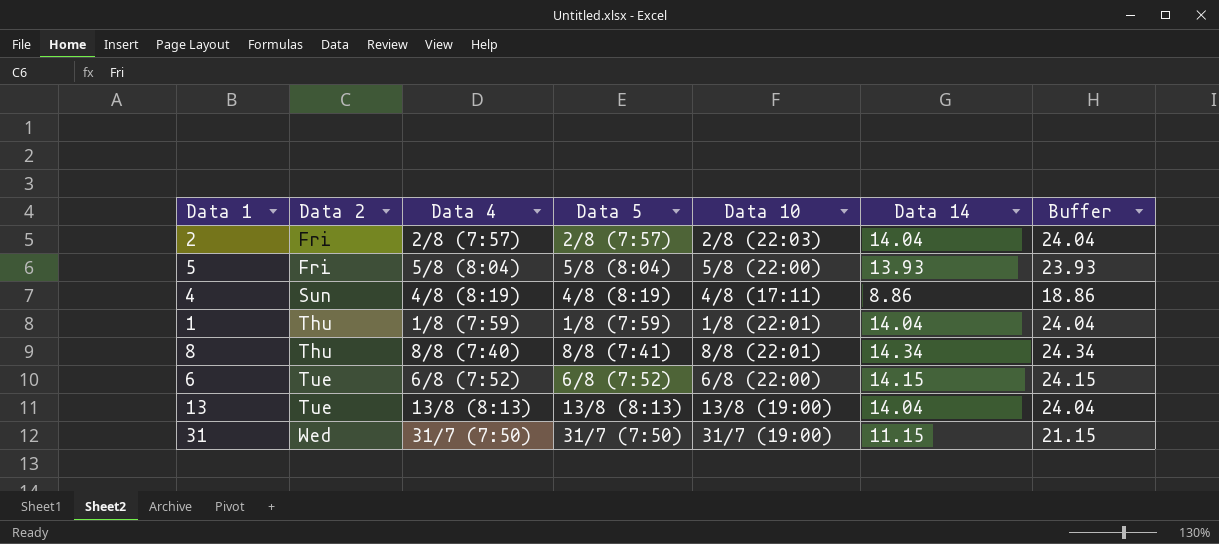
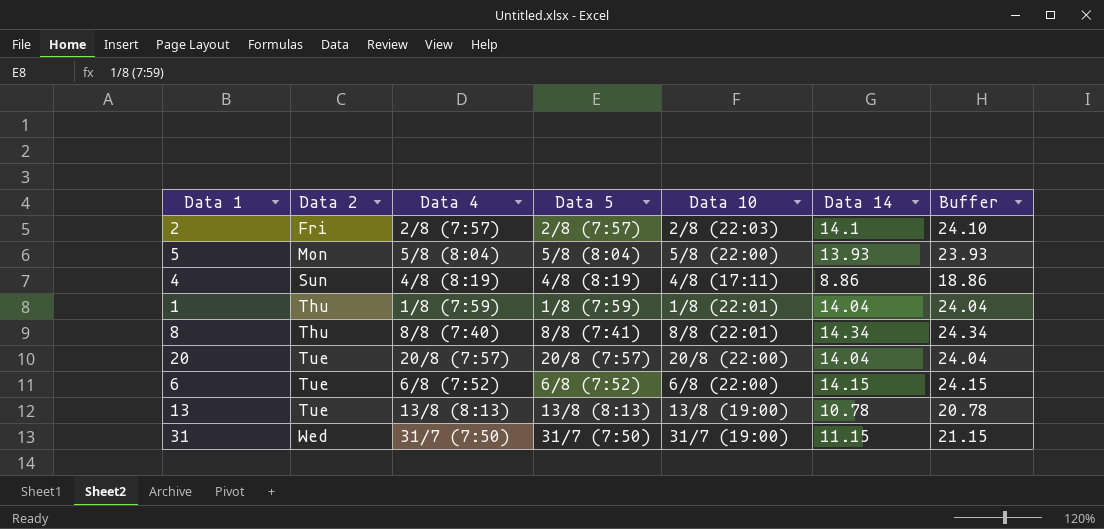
2 | Data 14: 14.04 -> 14.1
2 | Buffer: 24.04 -> 24.10
5 | Data 2: Fri -> Mon
row 20: none -> Tue | 20/8 (7:57) | 20/8 (7:57) | 20/8 (22:00) | 14.04 | 24.04
13 | Data 14: 14.04 -> 10.78
13 | Buffer: 24.04 -> 20.78

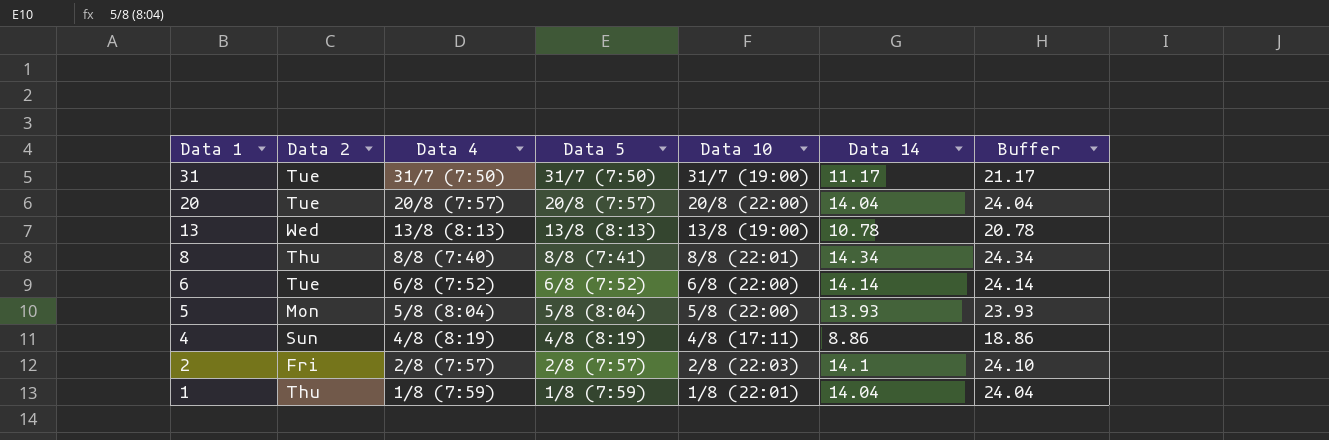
row order: Data 2 ascending -> Data 1 descending
31 | Data 2: Wed -> Tue
31 | Data 14: 11.15 -> 11.17
31 | Buffer: 21.15 -> 21.17
13 | Data 2: Tue -> Wed
6 | Data 14: 14.15 -> 14.14
6 | Buffer: 24.15 -> 24.14

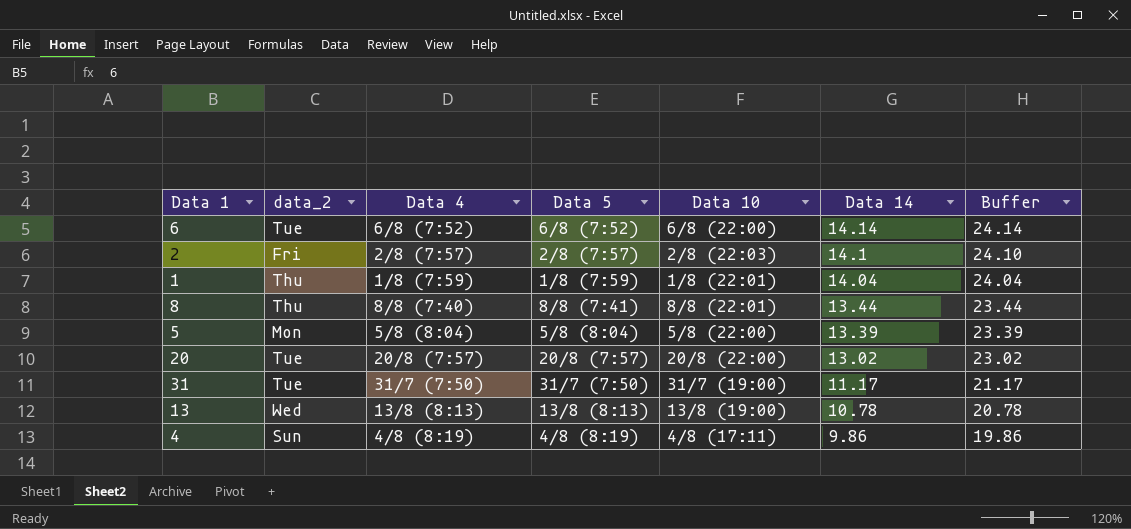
row order: Data 1 descending -> Data 14 descending
column name: Data 2 -> data_2
8 | Data 14: 14.34 -> 13.44
8 | Buffer: 24.34 -> 23.44
5 | Data 14: 13.93 -> 13.39
5 | Buffer: 23.93 -> 23.39
20 | Data 14: 14.04 -> 13.02
20 | Buffer: 24.04 -> 23.02
4 | Data 14: 8.86 -> 9.86
4 | Buffer: 18.86 -> 19.86

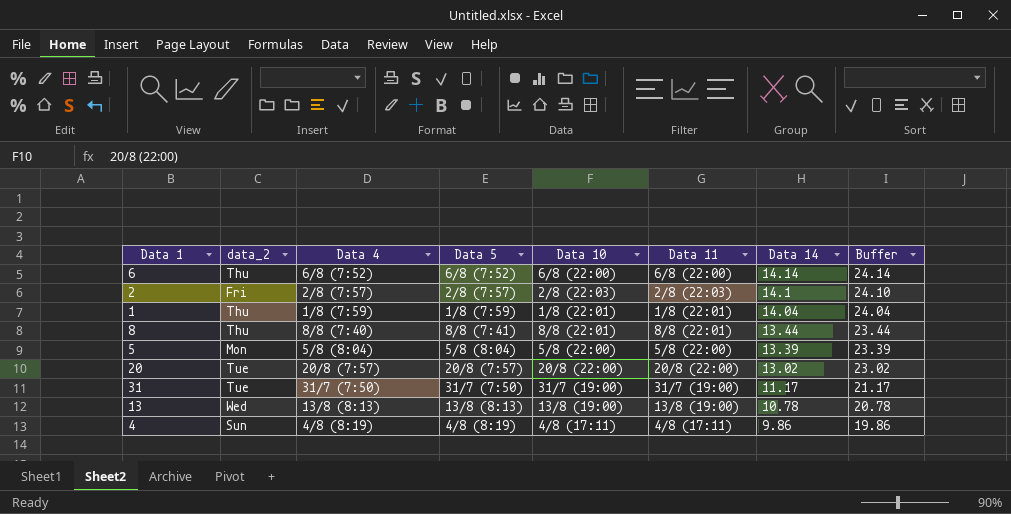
column Data 11 | position: none -> 6
6 | data_2: Tue -> Thu

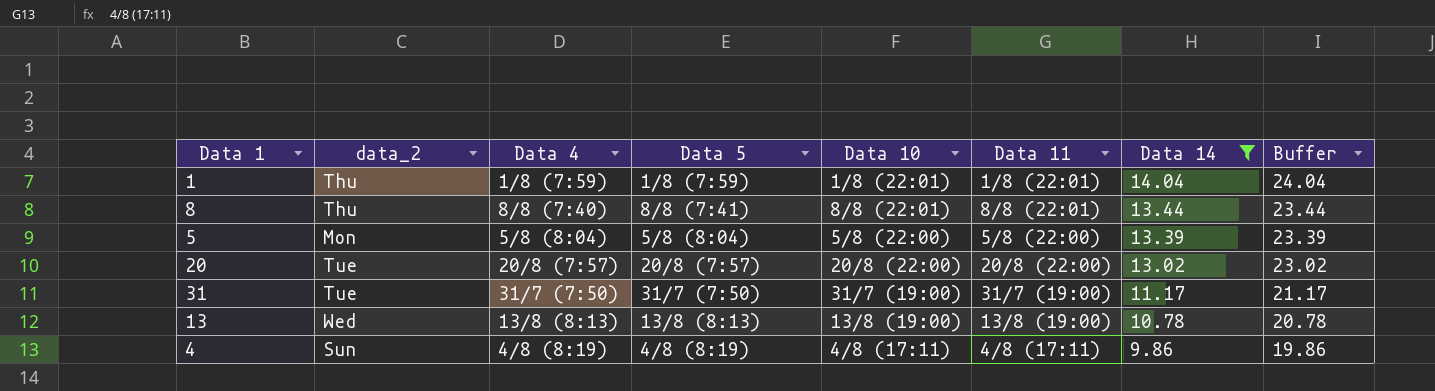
filter: none -> Data 14 <= 14.04

